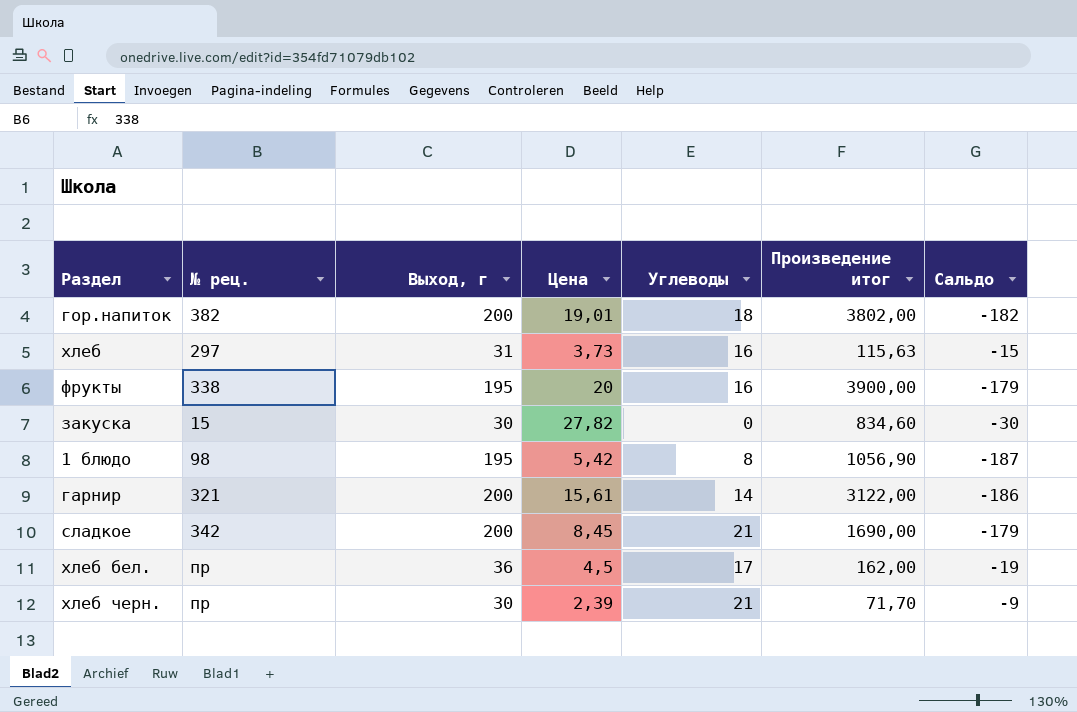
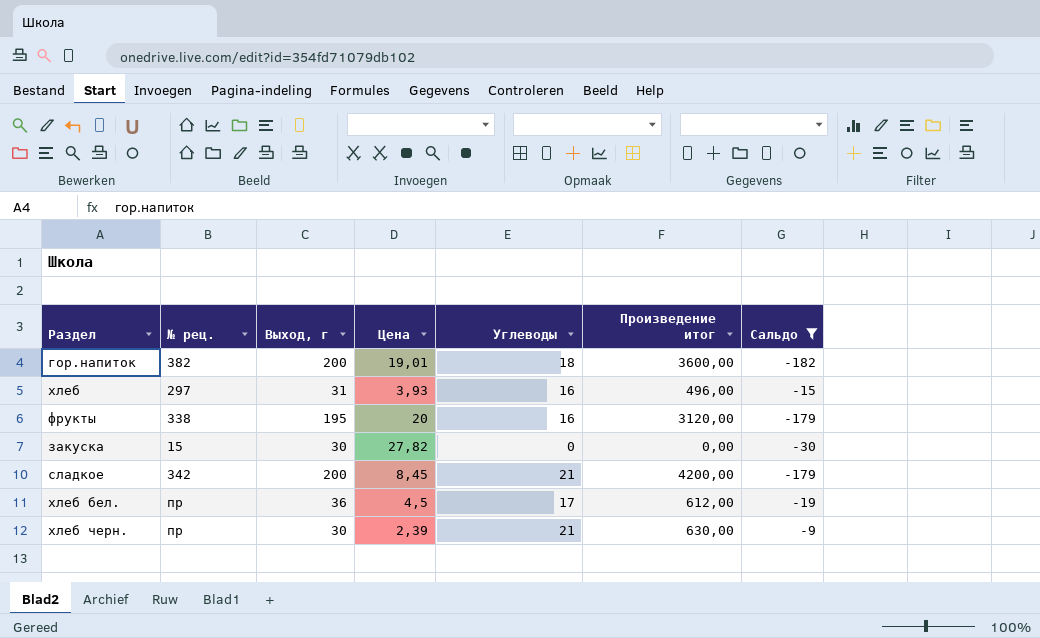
filter: none -> Сальдо >= -182
column Произведение итог | formula: [Выход, г] * [Цена] -> [Выход, г] * [Углеводы]
хлеб | Цена: 3,73 -> 3,93

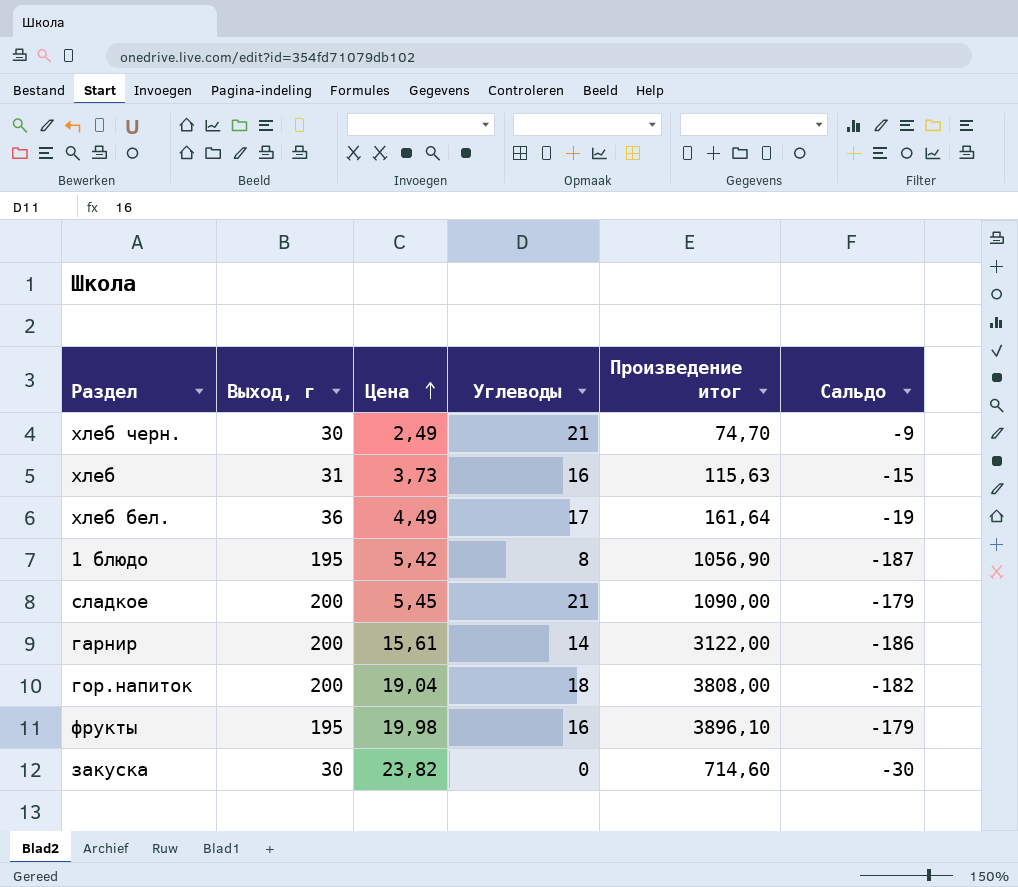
filter: Сальдо >= -182 -> none
row order: none -> Цена ascending
column № рец. | position: 2 -> none
column Произведение итог | formula: [Выход, г] * [Углеводы] -> [Выход, г] * [Цена]
хлеб черн. | Цена: 2,39 -> 2,49
хлеб | Цена: 3,93 -> 3,73
хлеб бел. | Цена: 4,5 -> 4,49
сладкое | Цена: 8,45 -> 5,45
гор.напиток | Цена: 19,01 -> 19,04
фрукты | Цена: 20 -> 19,98
закуска | Цена: 27,82 -> 23,82

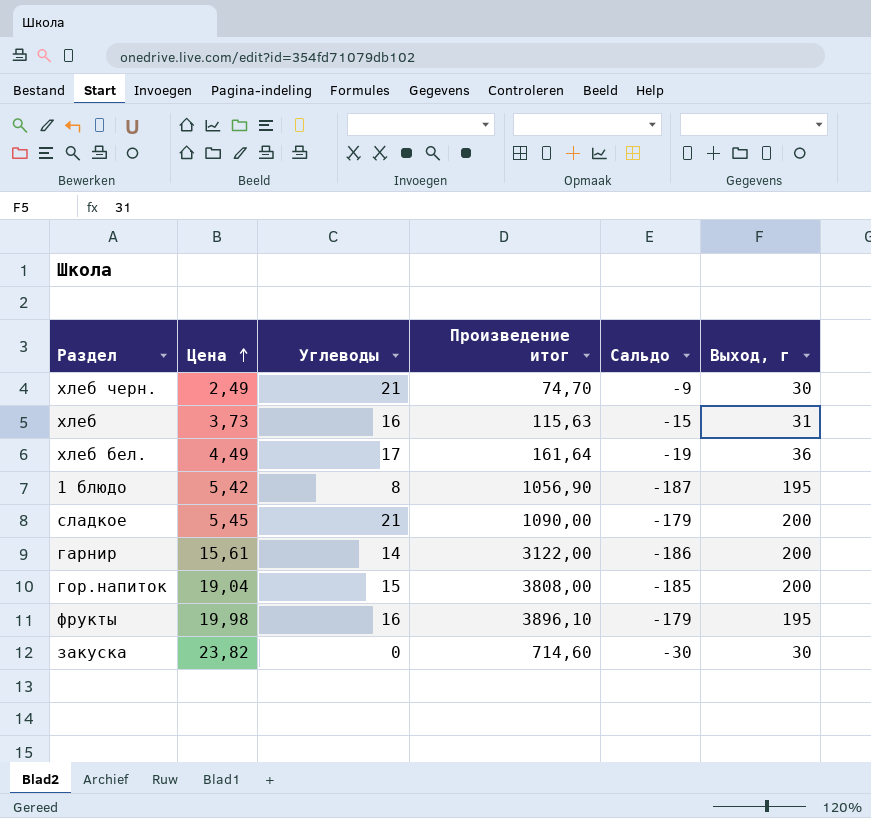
column Выход, г | position: 2 -> 6
гор.напиток | Углеводы: 18 -> 15
гор.напиток | Сальдо: -182 -> -185

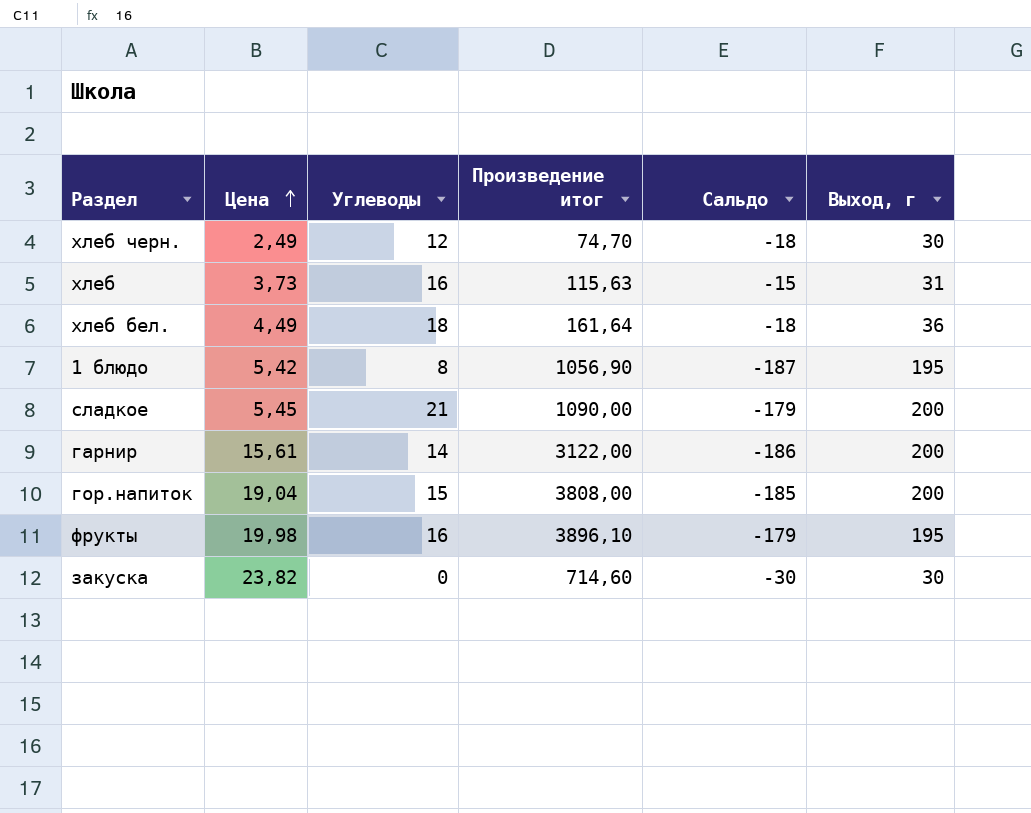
хлеб черн. | Углеводы: 21 -> 12
хлеб черн. | Сальдо: -9 -> -18
хлеб бел. | Углеводы: 17 -> 18
хлеб бел. | Сальдо: -19 -> -18

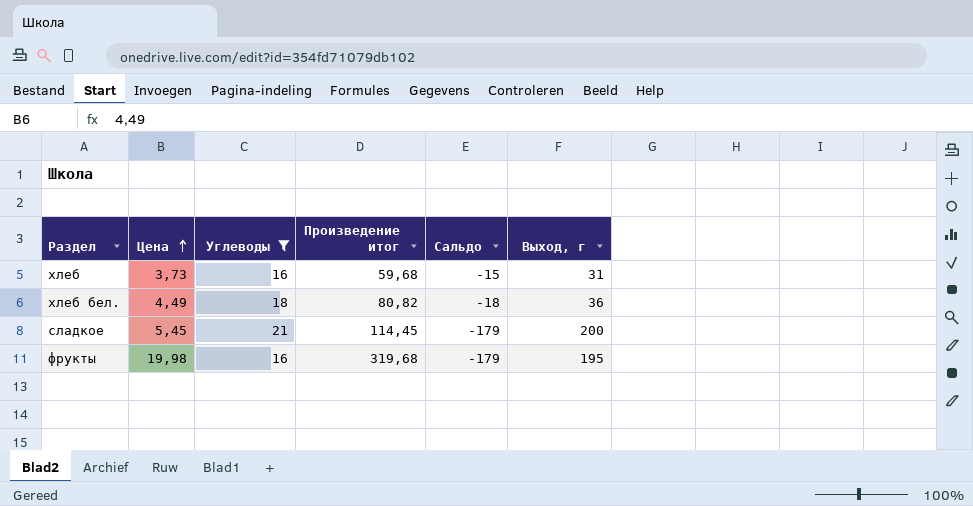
filter: none -> Углеводы >= 16
column Произведение итог | formula: [Цена] * [Выход, г] -> [Цена] * [Углеводы]

